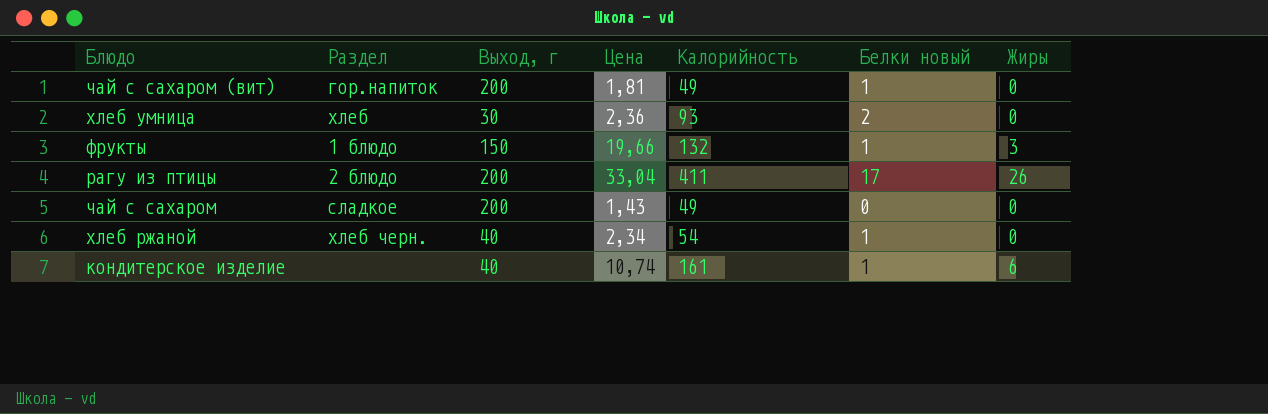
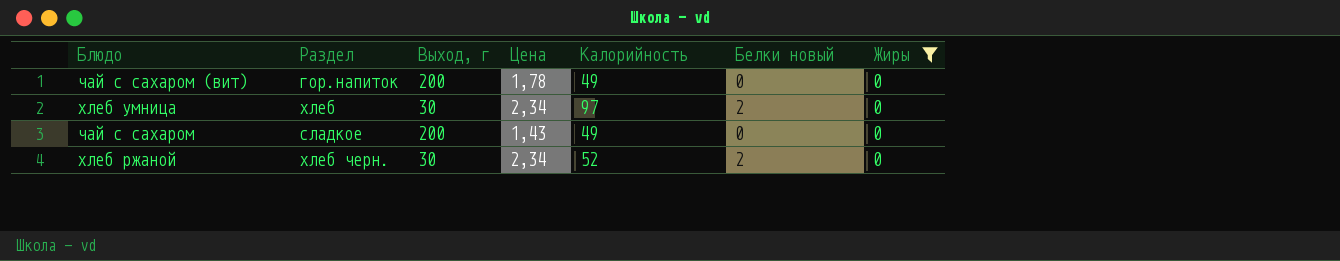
filter: none -> Жиры = 0
чай с сахаром (вит) | Цена: 1,81 -> 1,78
чай с сахаром (вит) | Белки новый: 1 -> 0
хлеб умница | Цена: 2,36 -> 2,34
хлеб умница | Калорийность: 93 -> 97
хлеб ржаной | Выход, г: 40 -> 30
хлеб ржаной | Калорийность: 54 -> 52
хлеб ржаной | Белки новый: 1 -> 2

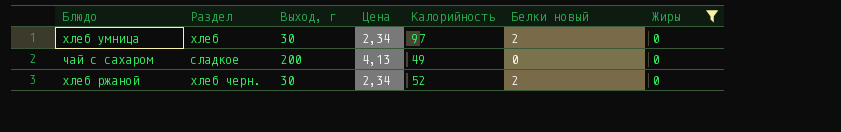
row чай с сахаром (вит): гор.напиток | 200 | 1,78 | 49 | 0 | 0 -> none
чай с сахаром | Цена: 1,43 -> 4,13

